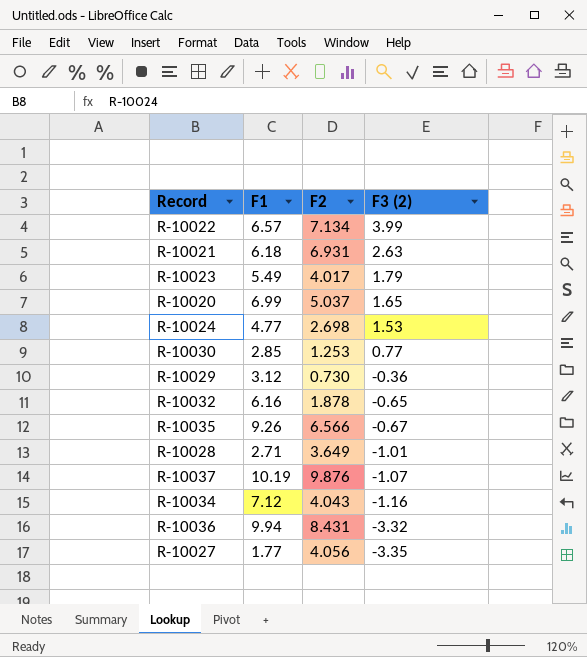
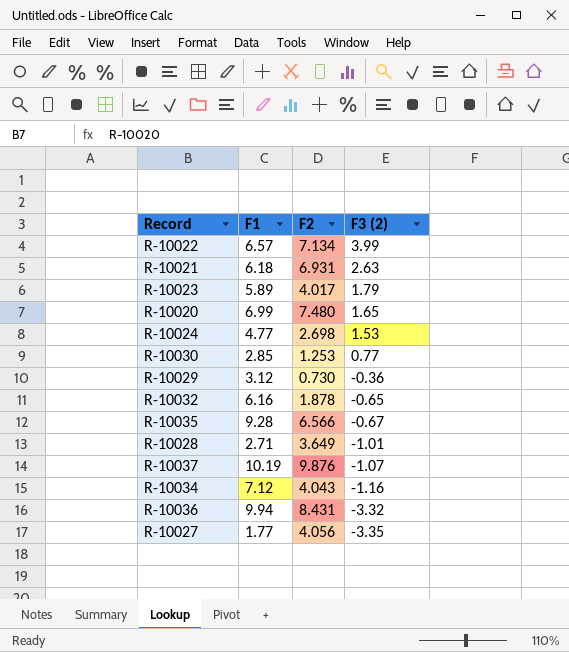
R-10023 | F1: 5.49 -> 5.89
R-10020 | F2: 5.037 -> 7.480
R-10035 | F1: 9.26 -> 9.28

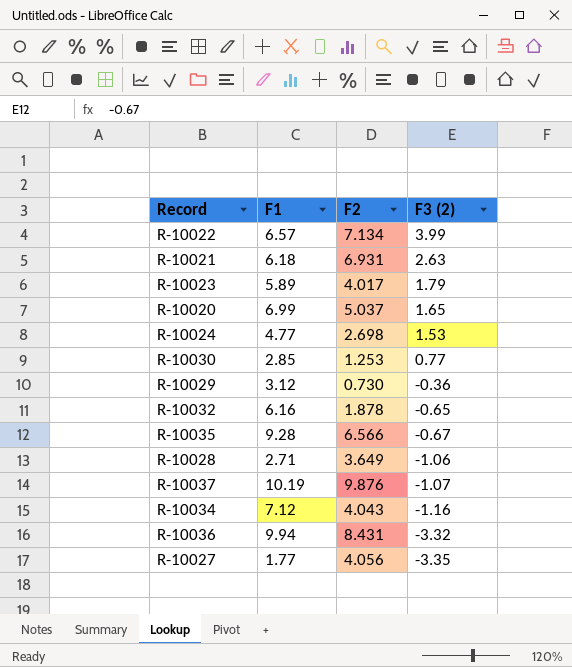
R-10020 | F2: 7.480 -> 5.037
R-10028 | F3 (2): -1.01 -> -1.06

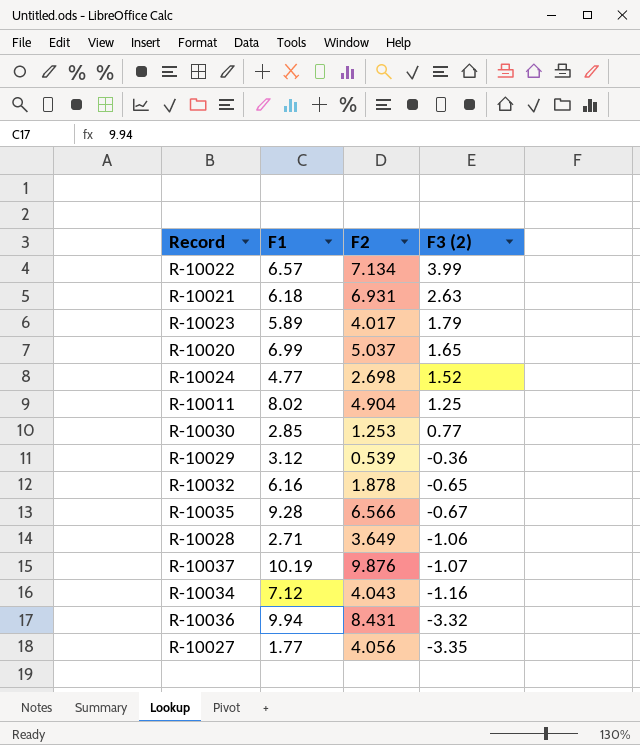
R-10024 | F3 (2): 1.53 -> 1.52
row R-10011: none -> 8.02 | 4.904 | 1.25
R-10029 | F2: 0.730 -> 0.539

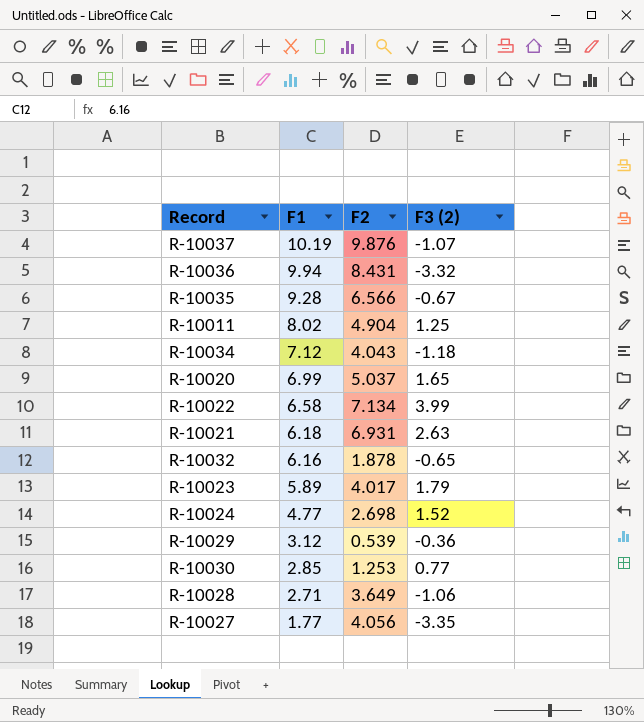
row order: F3 (2) descending -> F1 descending
R-10034 | F3 (2): -1.16 -> -1.18
R-10022 | F1: 6.57 -> 6.58

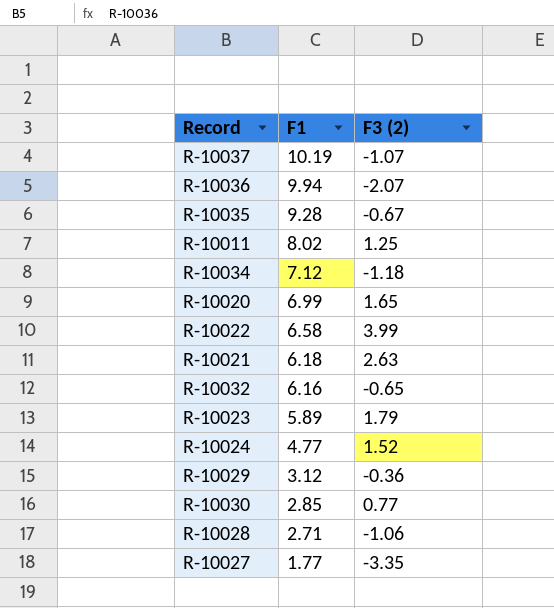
column F2 | position: 3 -> none
R-10036 | F3 (2): -3.32 -> -2.07

